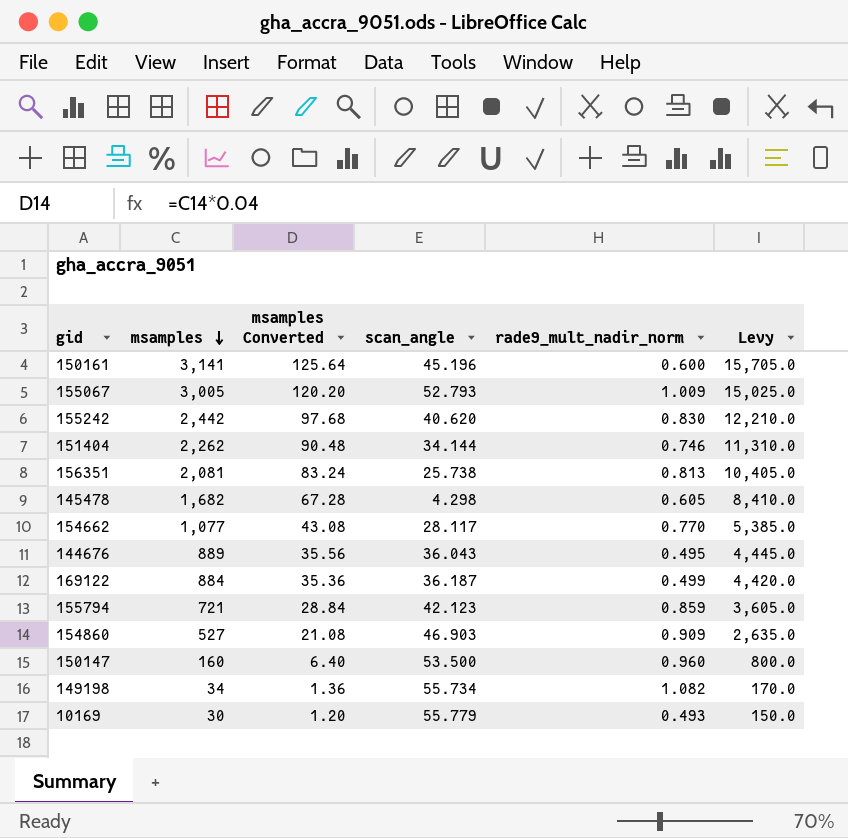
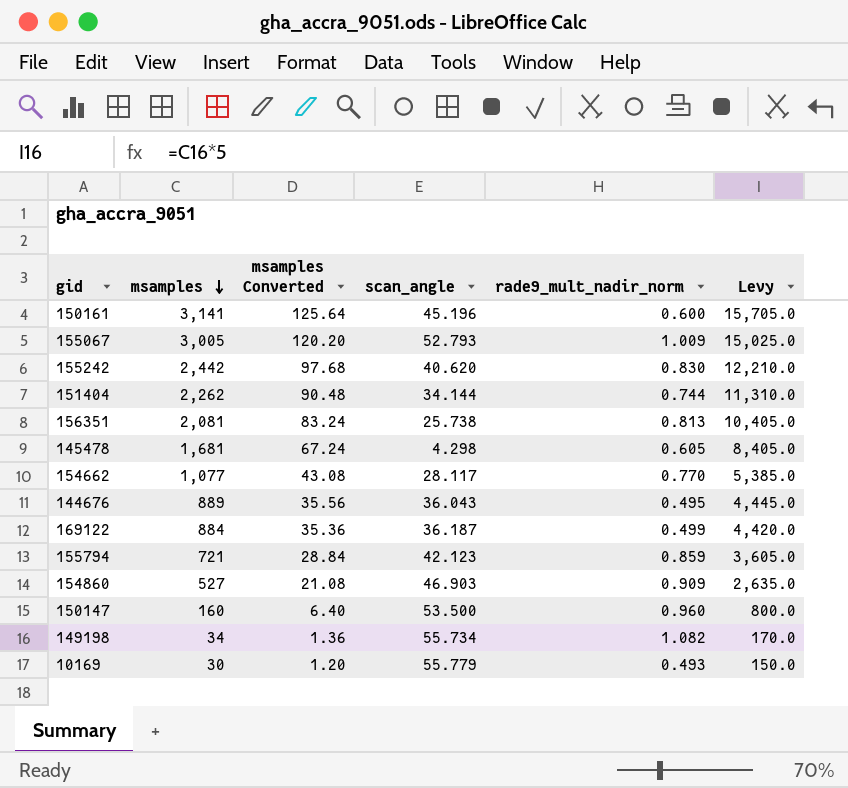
151404 | rade9_mult_nadir_norm: 0.746 -> 0.744
145478 | msamples: 1,682 -> 1,681
145478 | msamples Converted: 67.28 -> 67.24
145478 | Levy: 8,410.0 -> 8,405.0

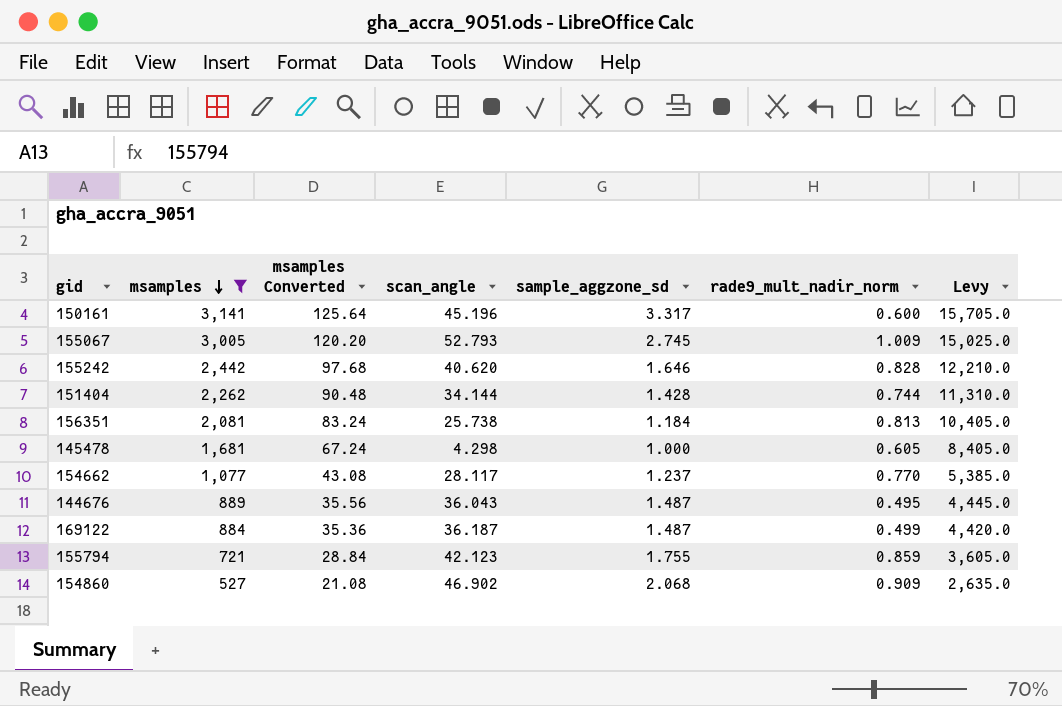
filter: none -> msamples >= 527
column sample_aggzone_sd | position: none -> 5
155242 | rade9_mult_nadir_norm: 0.830 -> 0.828
154860 | scan_angle: 46.903 -> 46.902

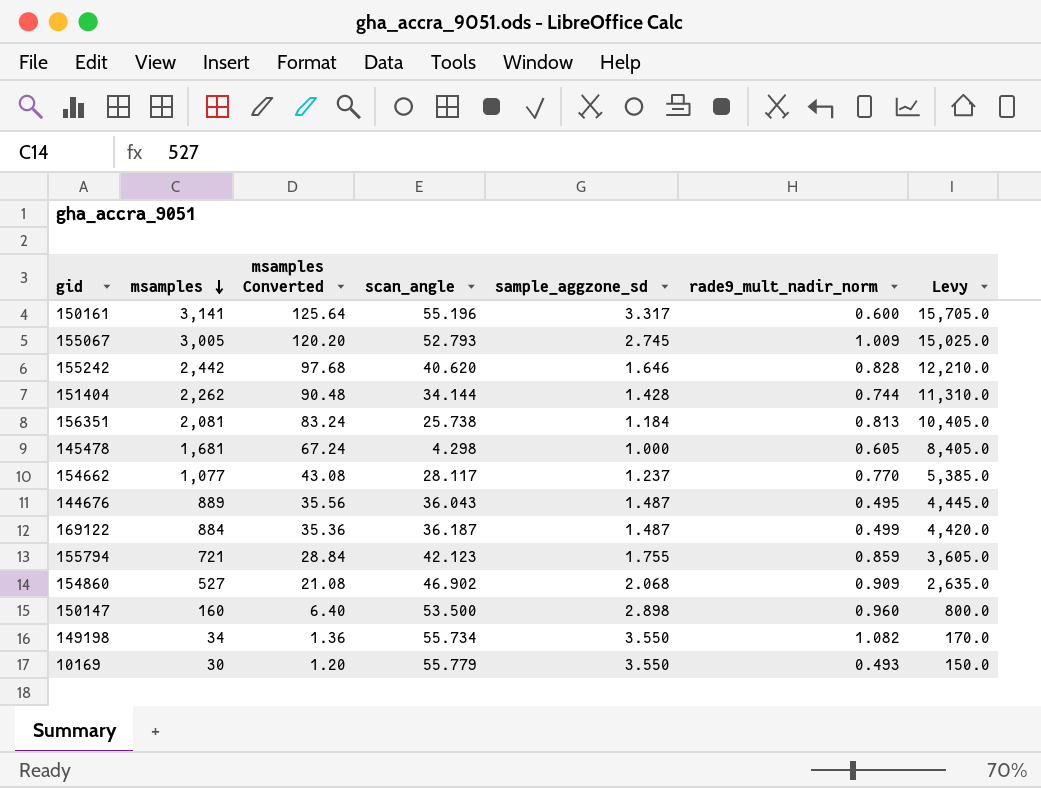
filter: msamples >= 527 -> none
150161 | scan_angle: 45.196 -> 55.196

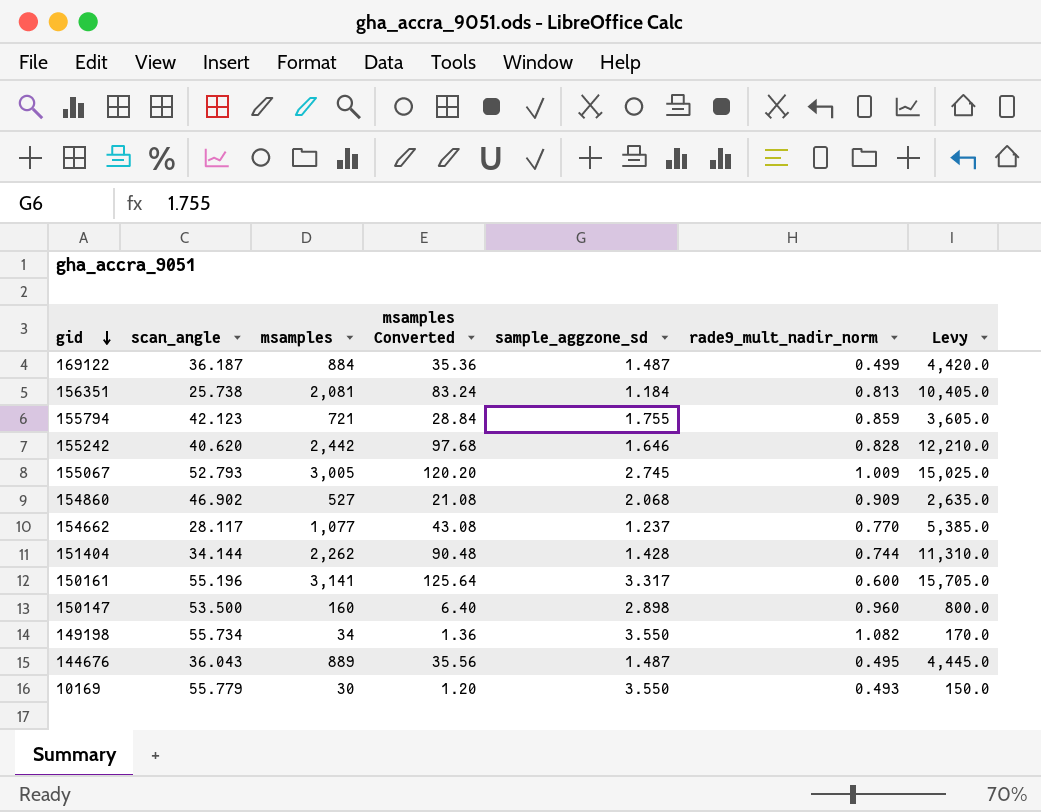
row order: msamples descending -> gid descending
column scan_angle | position: 4 -> 2
row 145478: 1,681 | 67.24 | 4.298 | 1.000 | 0.605 | 8,405.0 -> none

